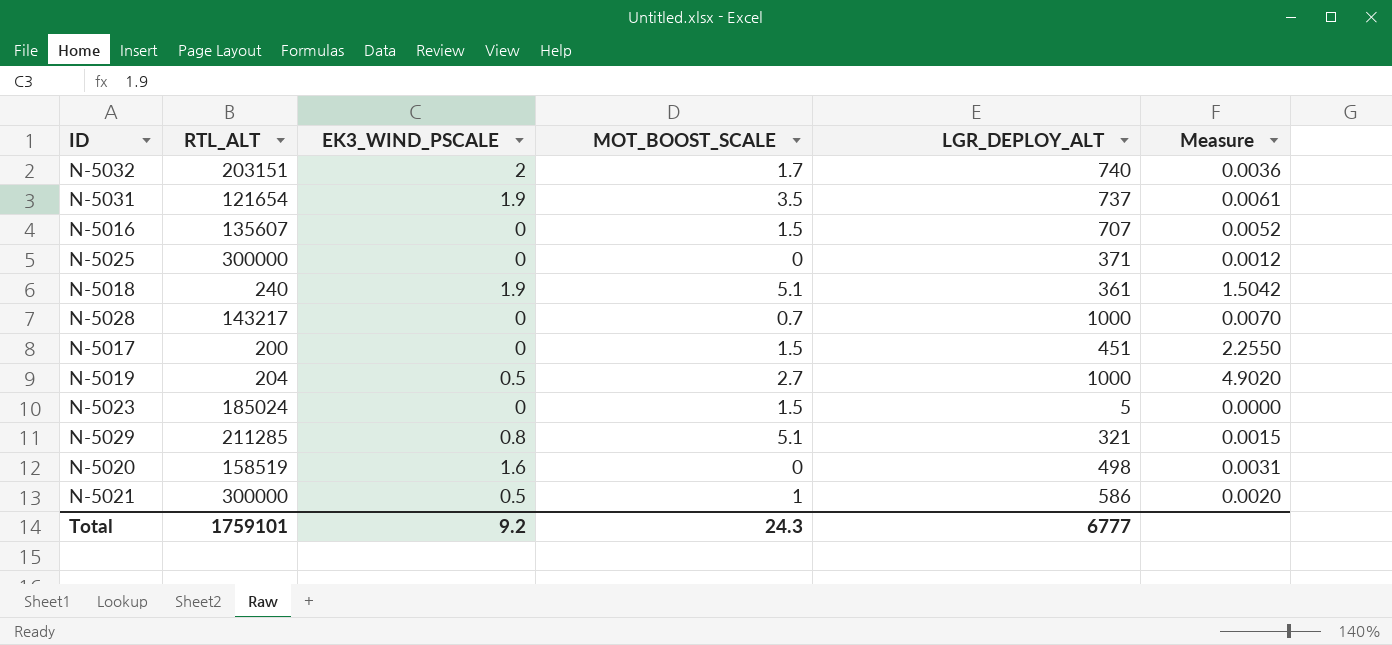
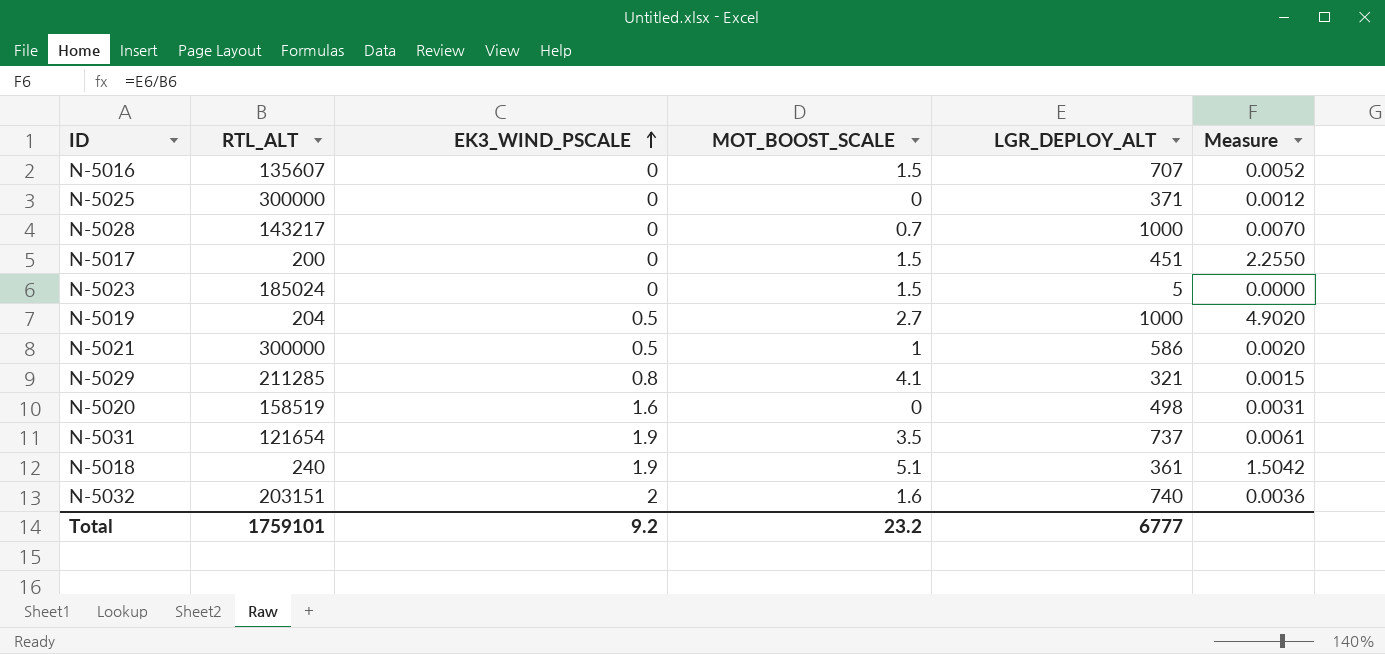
row order: none -> EK3_WIND_PSCALE ascending
N-5029 | MOT_BOOST_SCALE: 5.1 -> 4.1
N-5032 | MOT_BOOST_SCALE: 1.7 -> 1.6
Total | MOT_BOOST_SCALE: 24.3 -> 23.2

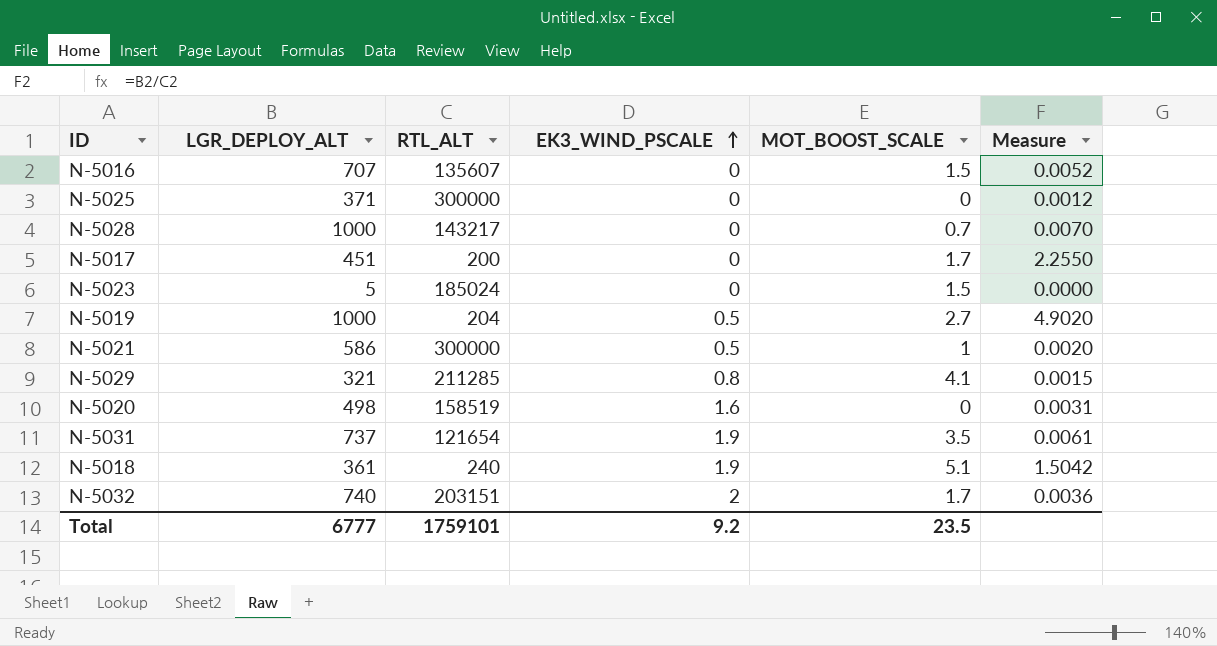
column LGR_DEPLOY_ALT | position: 5 -> 2
N-5017 | MOT_BOOST_SCALE: 1.5 -> 1.7
N-5032 | MOT_BOOST_SCALE: 1.6 -> 1.7
Total | MOT_BOOST_SCALE: 23.2 -> 23.5

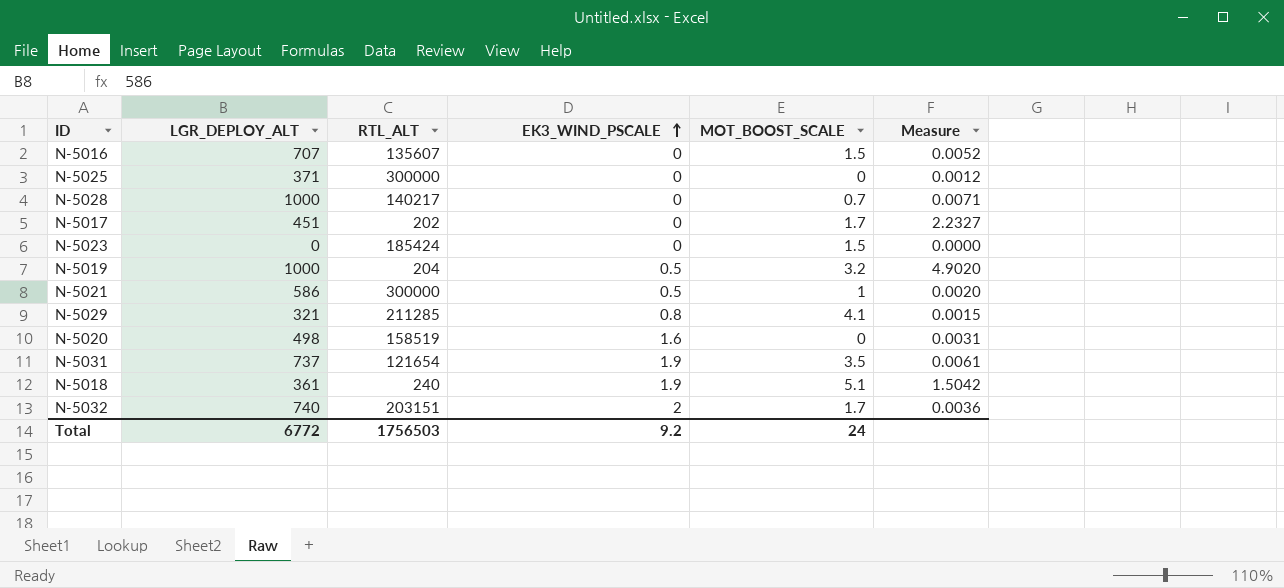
N-5028 | RTL_ALT: 143217 -> 140217
N-5028 | Measure: 0.0070 -> 0.0071
N-5017 | RTL_ALT: 200 -> 202
N-5017 | Measure: 2.2550 -> 2.2327
N-5023 | LGR_DEPLOY_ALT: 5 -> 0
N-5023 | RTL_ALT: 185024 -> 185424
N-5019 | MOT_BOOST_SCALE: 2.7 -> 3.2
Total | LGR_DEPLOY_ALT: 6777 -> 6772
Total | RTL_ALT: 1759101 -> 1756503
Total | MOT_BOOST_SCALE: 23.5 -> 24

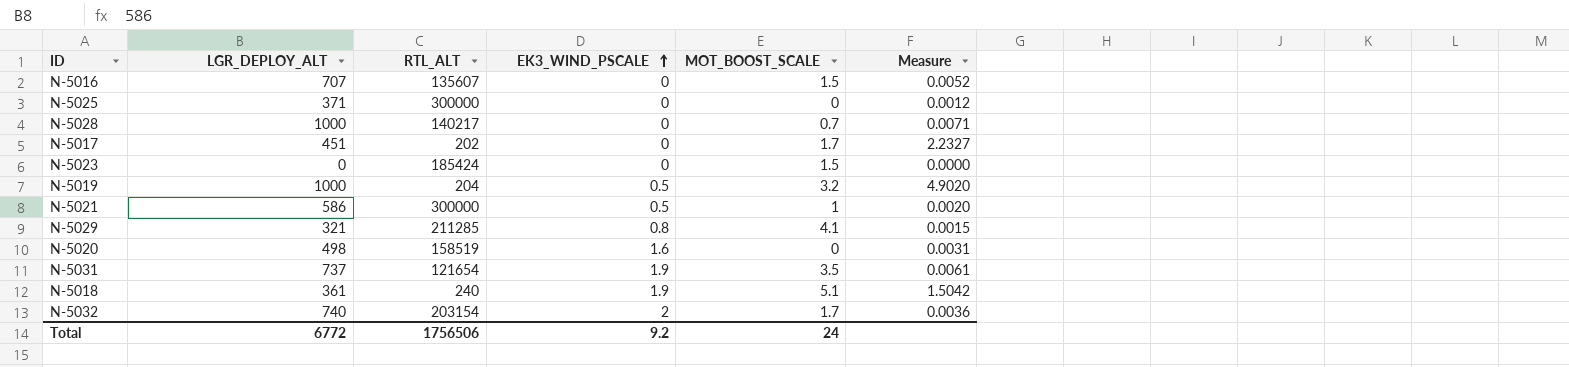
N-5032 | RTL_ALT: 203151 -> 203154
Total | RTL_ALT: 1756503 -> 1756506

